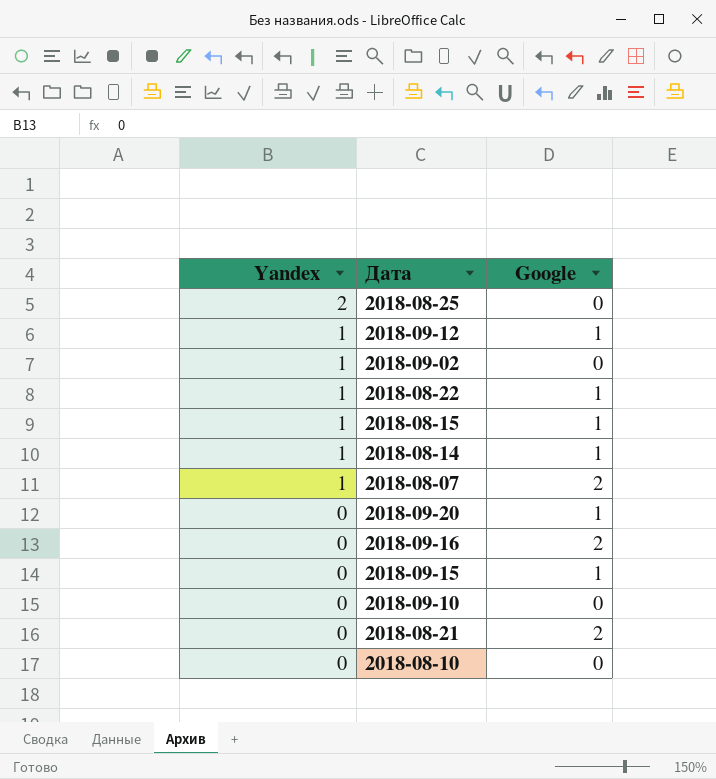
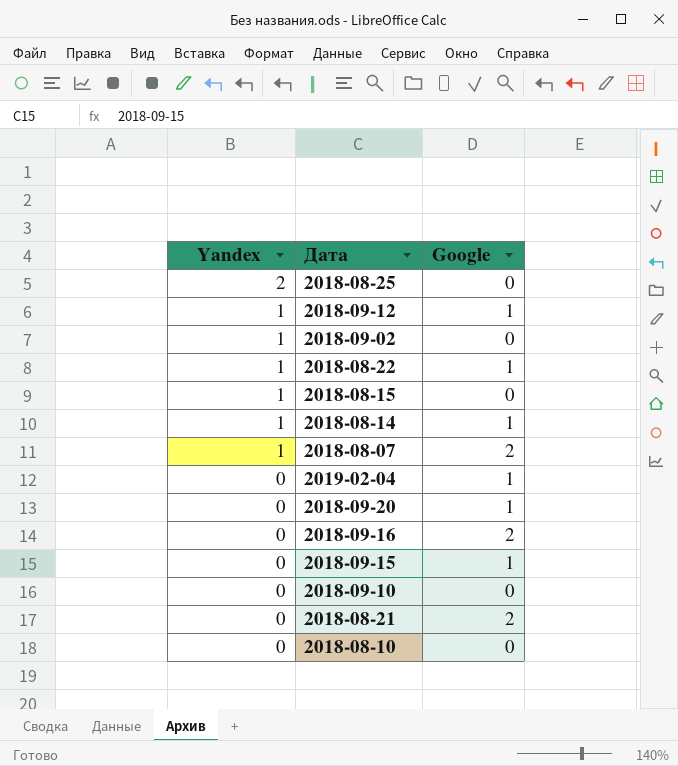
2018-08-15 | Google: 1 -> 0
row 2019-02-04: none -> 0 | 1

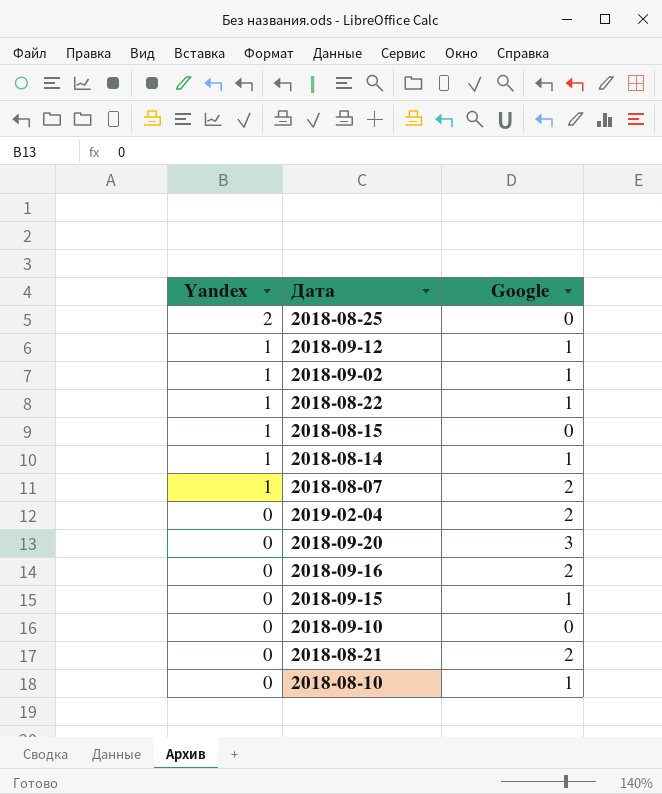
2018-09-02 | Google: 0 -> 1
2019-02-04 | Google: 1 -> 2
2018-09-20 | Google: 1 -> 3
2018-08-10 | Google: 0 -> 1

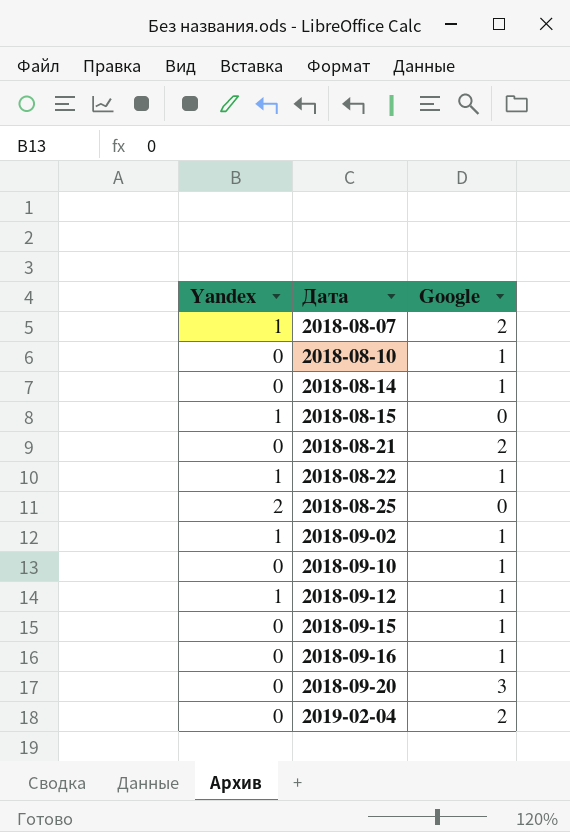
row order: Yandex descending -> Дата ascending
2018-08-14 | Yandex: 1 -> 0
2018-09-10 | Google: 0 -> 1
2018-09-16 | Google: 2 -> 1

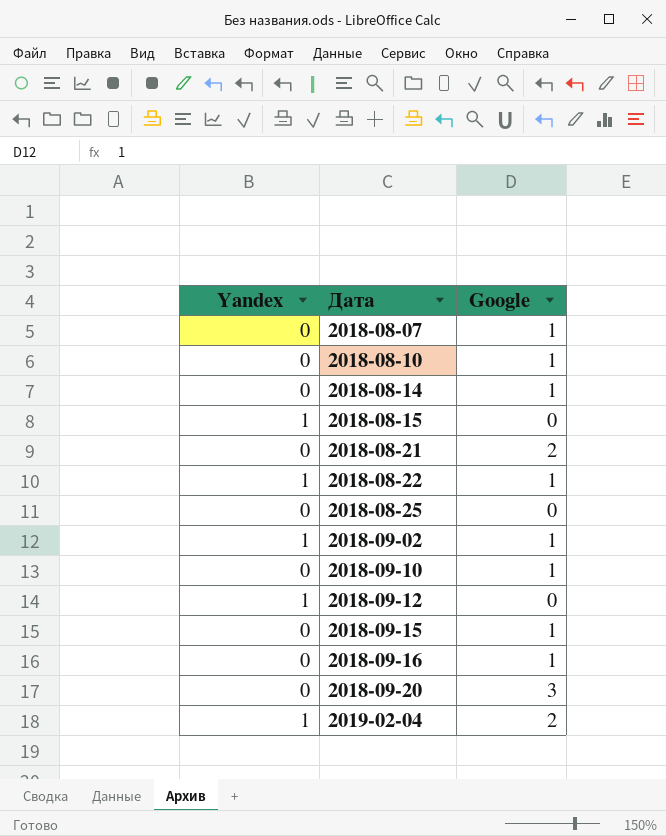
2018-08-07 | Yandex: 1 -> 0
2018-08-07 | Google: 2 -> 1
2018-08-25 | Yandex: 2 -> 0
2018-09-12 | Google: 1 -> 0
2019-02-04 | Yandex: 0 -> 1

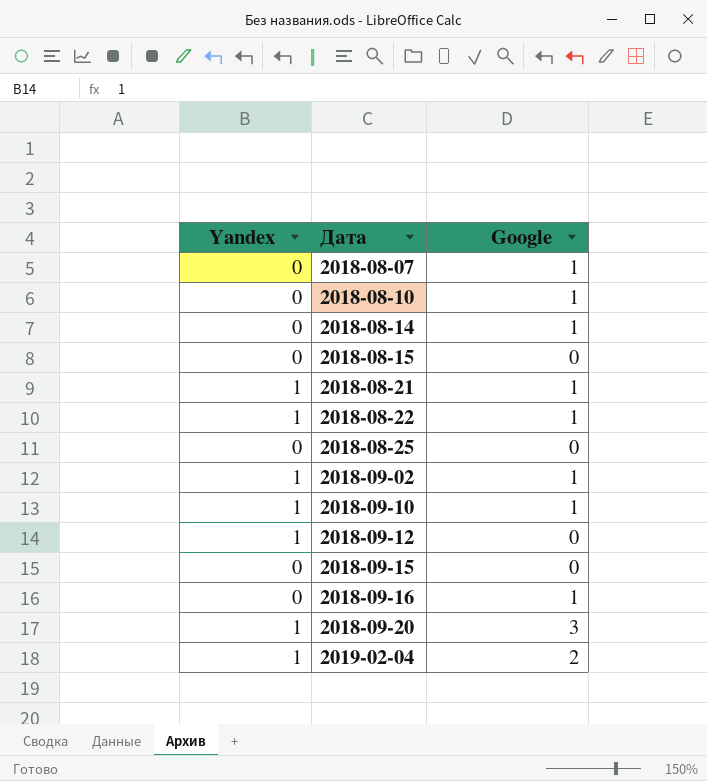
2018-08-15 | Yandex: 1 -> 0
2018-08-21 | Yandex: 0 -> 1
2018-08-21 | Google: 2 -> 1
2018-09-10 | Yandex: 0 -> 1
2018-09-15 | Google: 1 -> 0
2018-09-20 | Yandex: 0 -> 1

